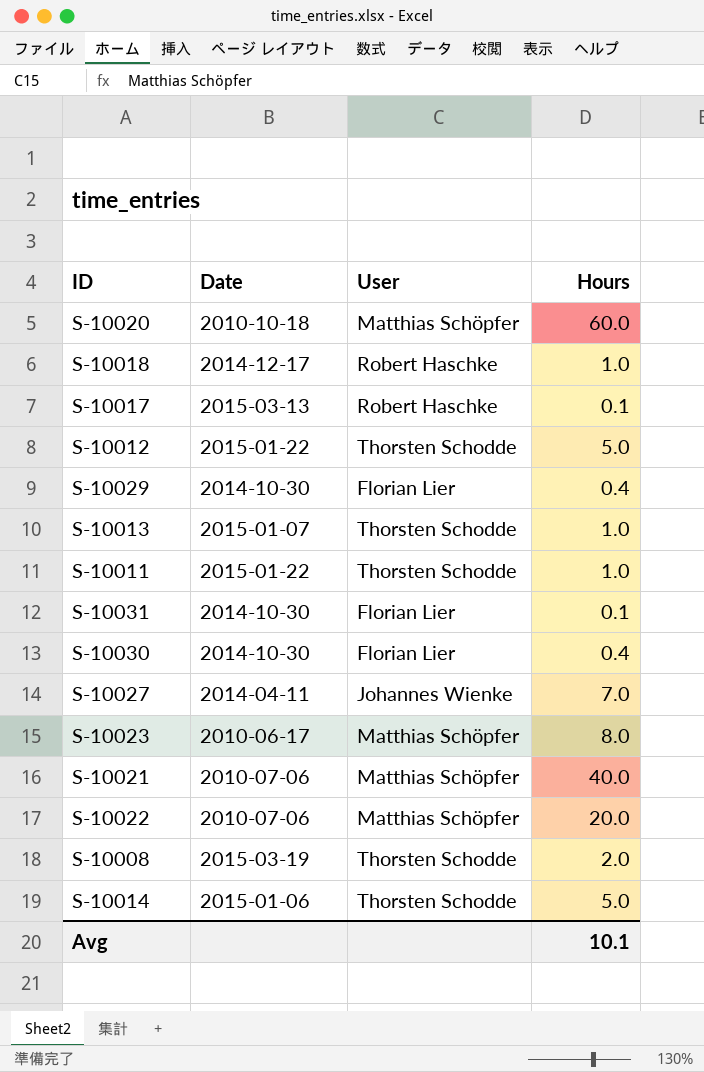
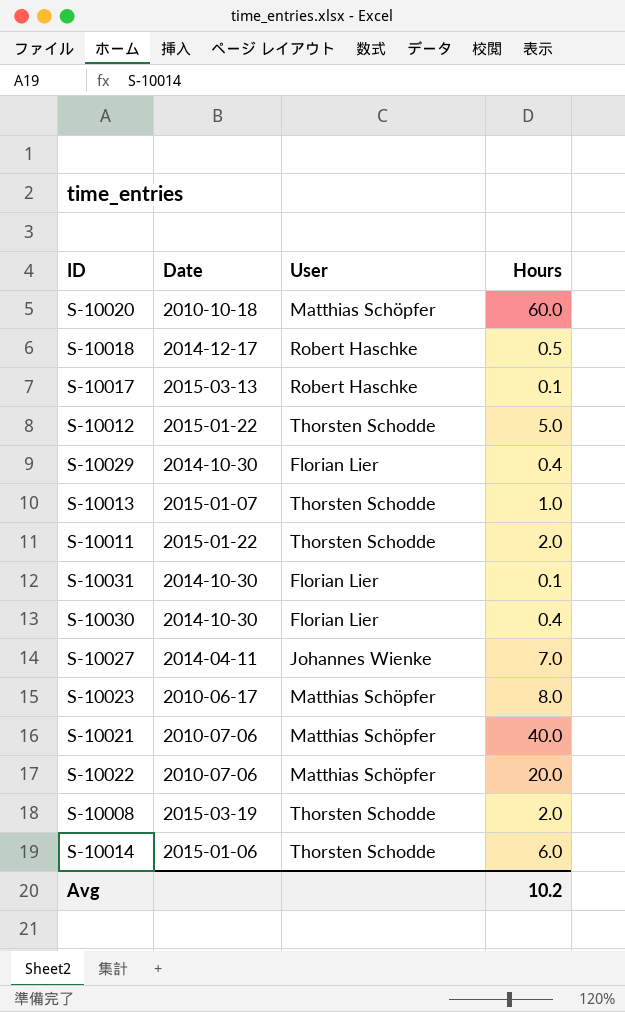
S-10018 | Hours: 1.0 -> 0.5
S-10011 | Hours: 1.0 -> 2.0
S-10014 | Hours: 5.0 -> 6.0
Avg | Hours: 10.1 -> 10.2

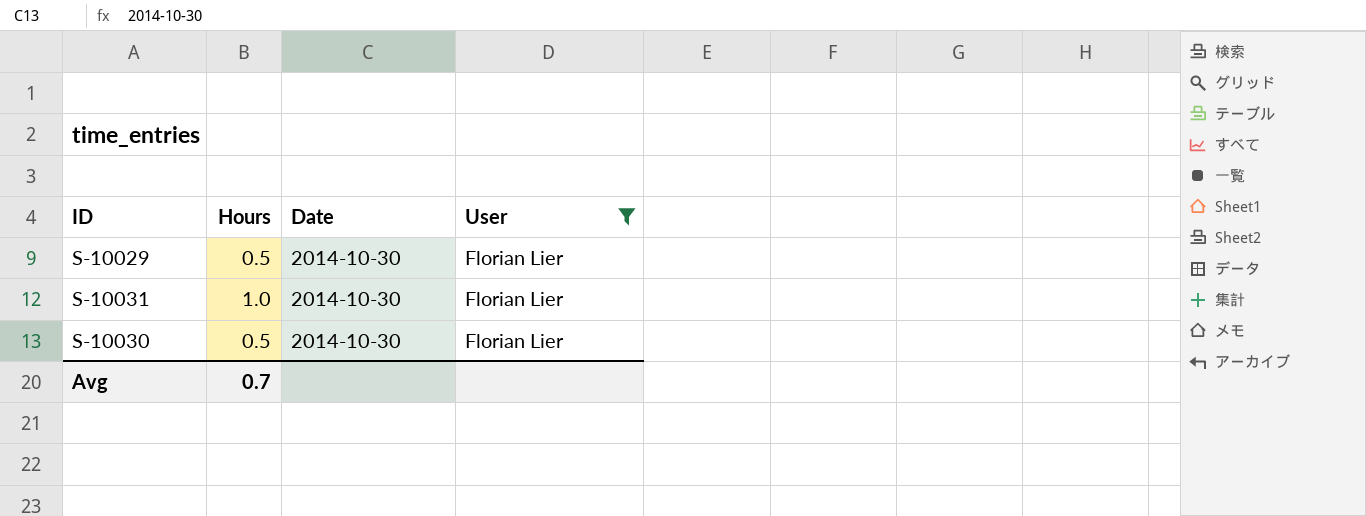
filter: none -> User = Florian Lier
column Hours | position: 4 -> 2
S-10029 | Hours: 0.4 -> 0.5
S-10031 | Hours: 0.1 -> 1.0
S-10030 | Hours: 0.4 -> 0.5
Avg | Hours: 10.2 -> 0.7

